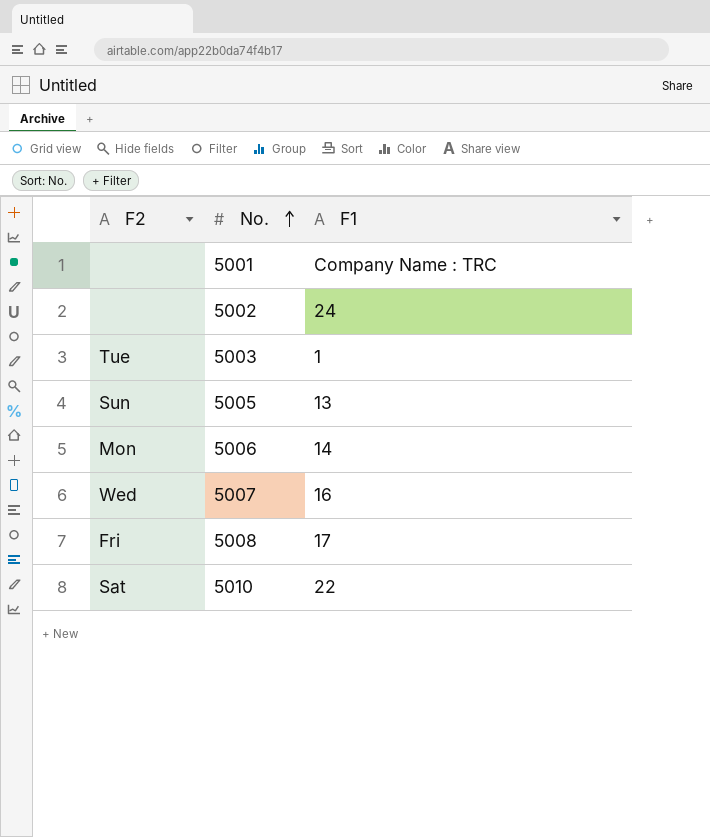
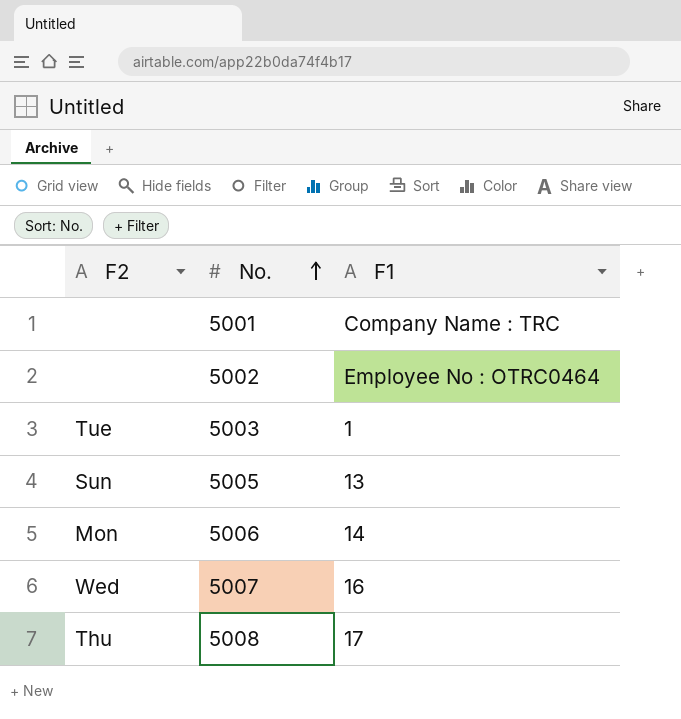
row 5010: Sat | 22 -> none
5002 | F1: 24 -> Employee No : OTRC0464
5008 | F2: Fri -> Thu

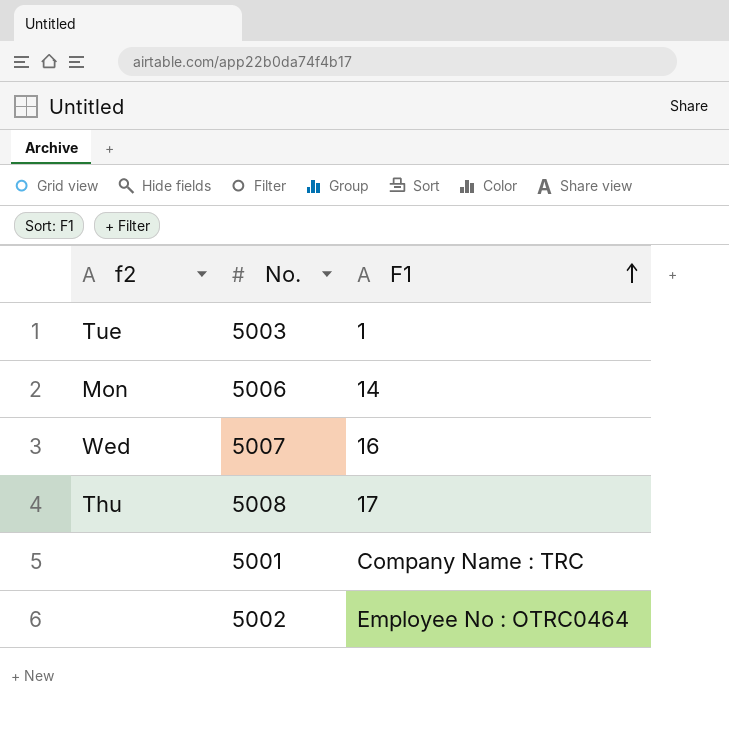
row order: No. ascending -> F1 ascending
column name: F2 -> f2
row 5005: Sun | 13 -> none

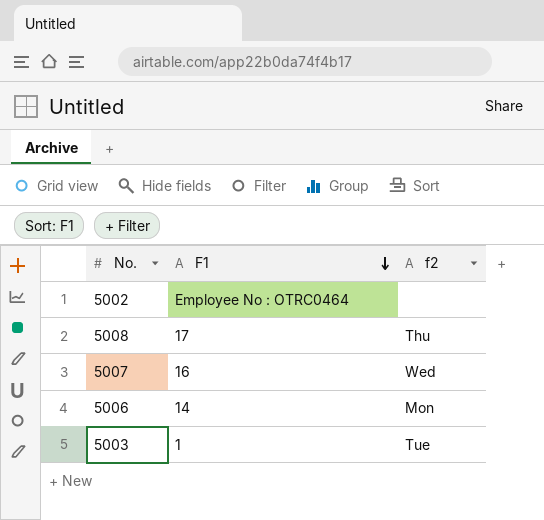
row order: F1 ascending -> F1 descending
column f2 | position: 1 -> 3
row 5001: none | Company Name : TRC -> none

